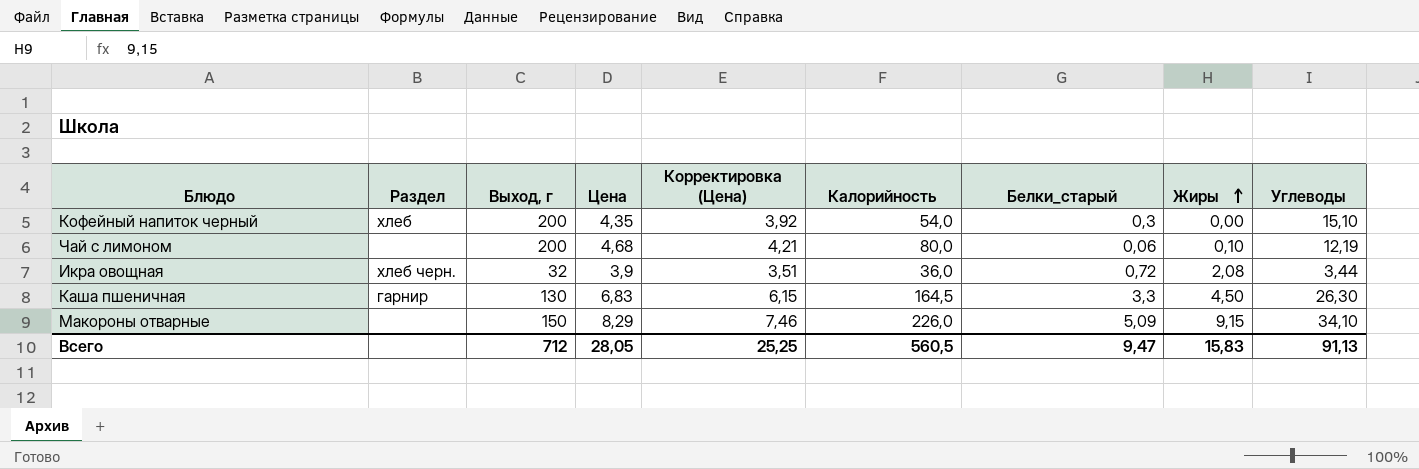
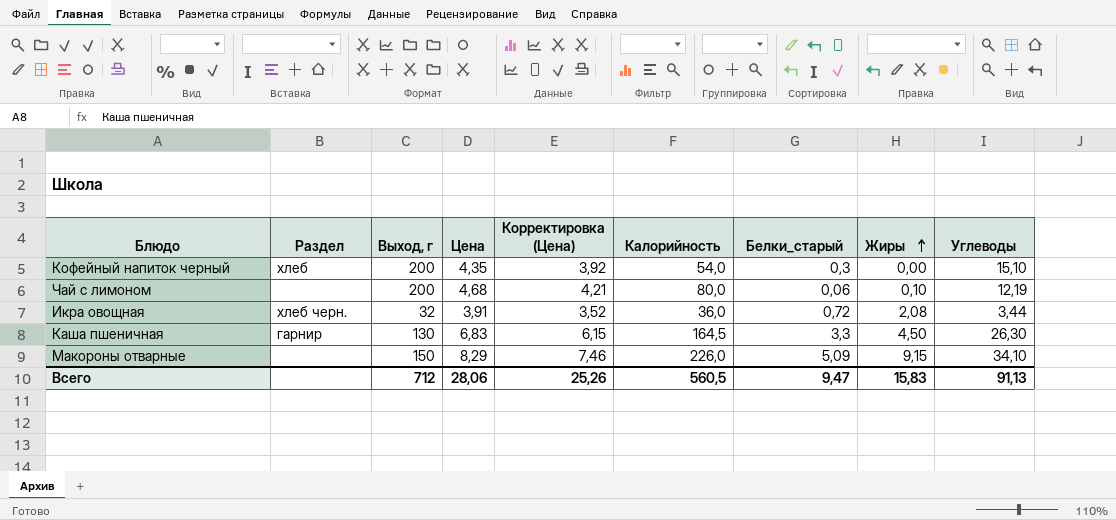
Икра овощная | Цена: 3,9 -> 3,91
Икра овощная | Корректировка (Цена): 3,51 -> 3,52
Всего | Цена: 28,05 -> 28,06
Всего | Корректировка (Цена): 25,25 -> 25,26

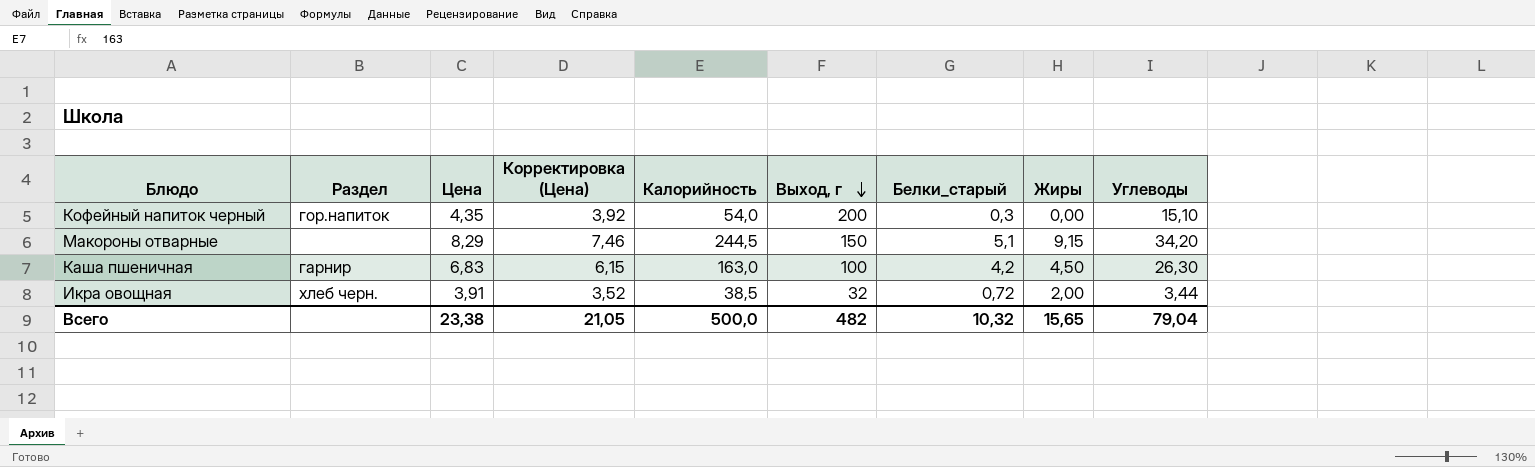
row order: Жиры ascending -> Выход, г descending
column Выход, г | position: 3 -> 6
row Чай с лимоном: none | 200 | 4,68 | 4,21 | 80,0 | 0,06 | 0,10 | 12,19 -> none
Кофейный напиток черный | Раздел: хлеб -> гор.напиток
Макороны отварные | Калорийность: 226,0 -> 244,5
Макороны отварные | Белки_старый: 5,09 -> 5,1
Макороны отварные | Углеводы: 34,10 -> 34,20
Каша пшеничная | Калорийность: 164,5 -> 163,0
Каша пшеничная | Выход, г: 130 -> 100
Каша пшеничная | Белки_старый: 3,3 -> 4,2
Икра овощная | Калорийность: 36,0 -> 38,5
Икра овощная | Жиры: 2,08 -> 2,00
Всего | Цена: 28,06 -> 23,38
Всего | Корректировка (Цена): 25,26 -> 21,05
Всего | Калорийность: 560,5 -> 500,0
Всего | Выход, г: 712 -> 482
Всего | Белки_старый: 9,47 -> 10,32
Всего | Жиры: 15,83 -> 15,65
Всего | Углеводы: 91,13 -> 79,04

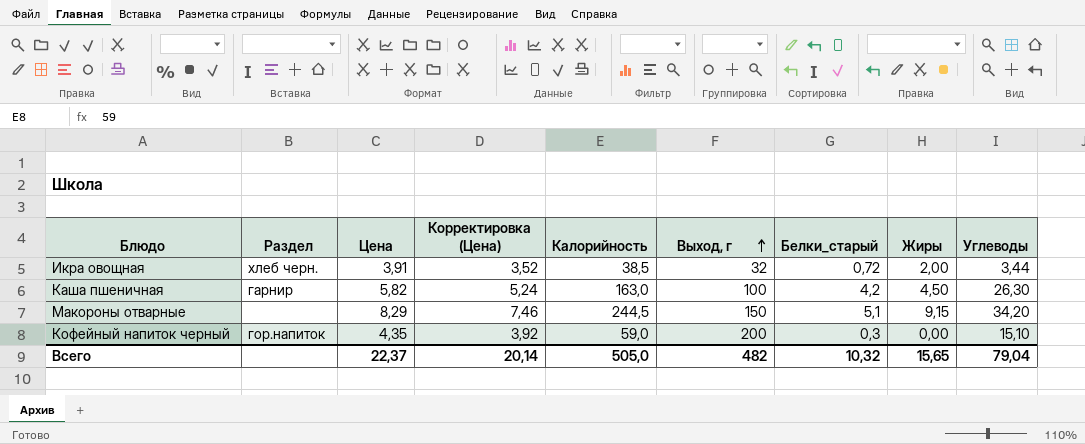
row order: Выход, г descending -> Выход, г ascending
Каша пшеничная | Цена: 6,83 -> 5,82
Каша пшеничная | Корректировка (Цена): 6,15 -> 5,24
Кофейный напиток черный | Калорийность: 54,0 -> 59,0
Всего | Цена: 23,38 -> 22,37
Всего | Корректировка (Цена): 21,05 -> 20,14
Всего | Калорийность: 500,0 -> 505,0

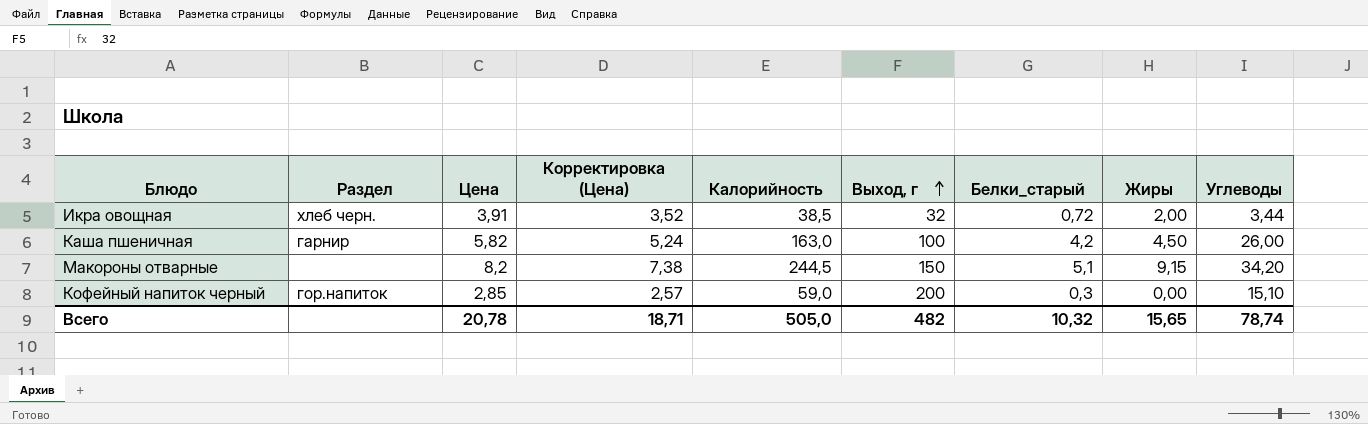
Каша пшеничная | Углеводы: 26,30 -> 26,00
Макороны отварные | Цена: 8,29 -> 8,2
Макороны отварные | Корректировка (Цена): 7,46 -> 7,38
Кофейный напиток черный | Цена: 4,35 -> 2,85
Кофейный напиток черный | Корректировка (Цена): 3,92 -> 2,57
Всего | Цена: 22,37 -> 20,78
Всего | Корректировка (Цена): 20,14 -> 18,71
Всего | Углеводы: 79,04 -> 78,74

